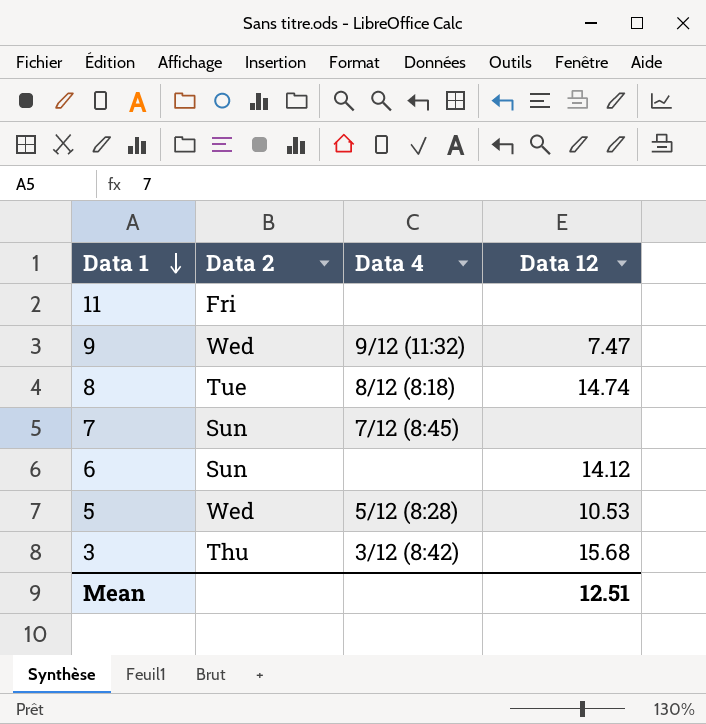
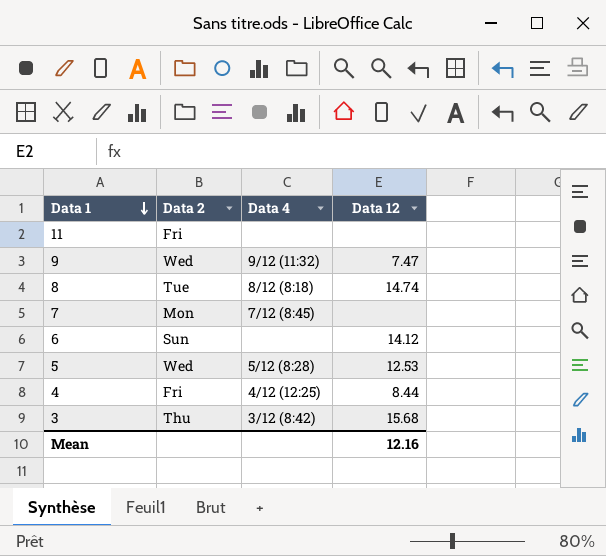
7 | Data 2: Sun -> Mon
5 | Data 12: 10.53 -> 12.53
row 4: none -> Fri | 4/12 (12:25) | 8.44
Mean | Data 12: 12.51 -> 12.16

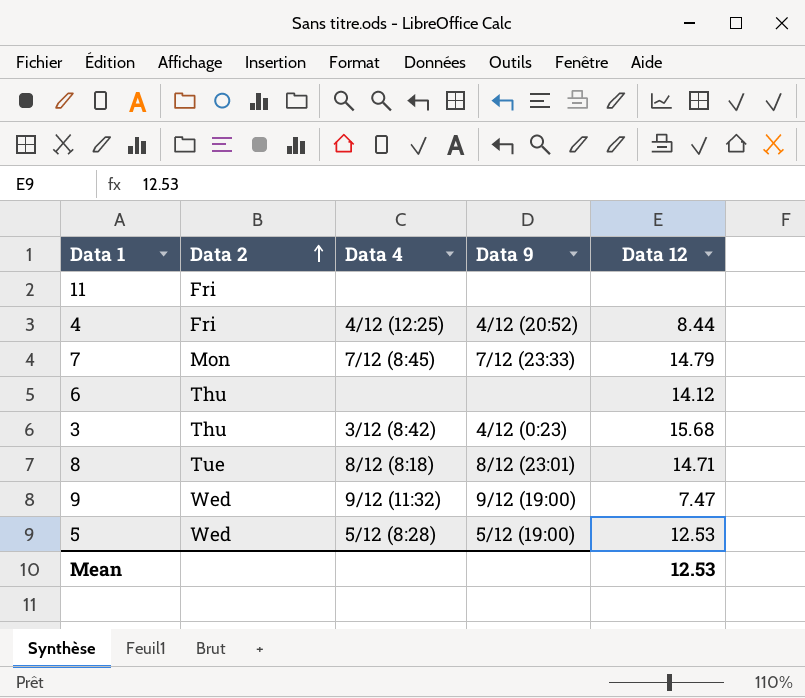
row order: Data 1 descending -> Data 2 ascending
column Data 9 | position: none -> 4
7 | Data 12: none -> 14.79
6 | Data 2: Sun -> Thu
8 | Data 12: 14.74 -> 14.71
Mean | Data 12: 12.16 -> 12.53

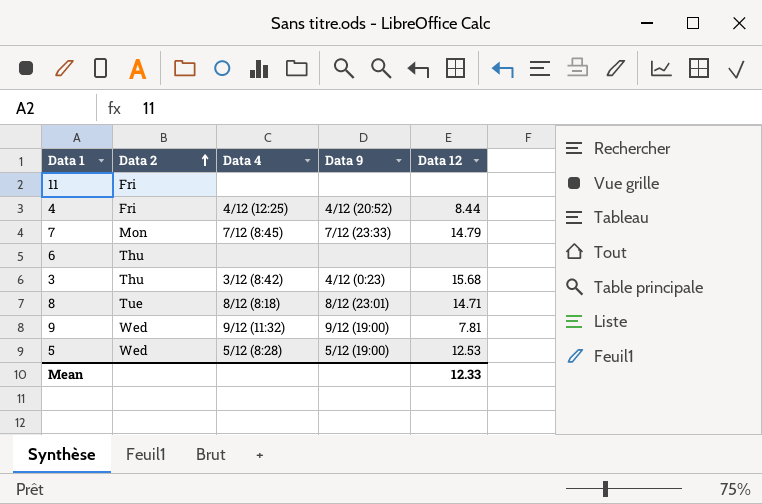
6 | Data 12: 14.12 -> none
9 | Data 12: 7.47 -> 7.81
Mean | Data 12: 12.53 -> 12.33

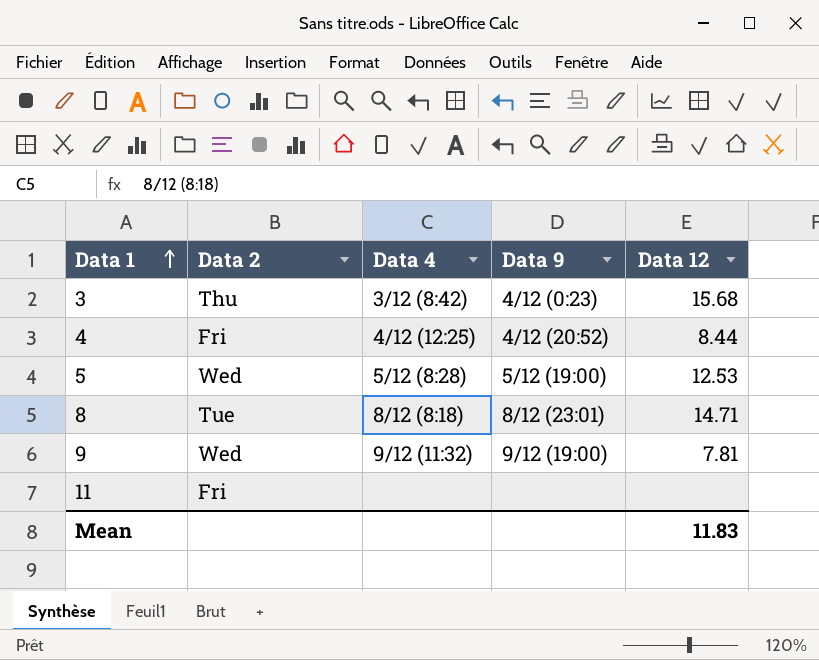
row order: Data 2 ascending -> Data 1 ascending
row 7: Mon | 7/12 (8:45) | 7/12 (23:33) | 14.79 -> none
row 6: Thu | none | none | none -> none
Mean | Data 12: 12.33 -> 11.83

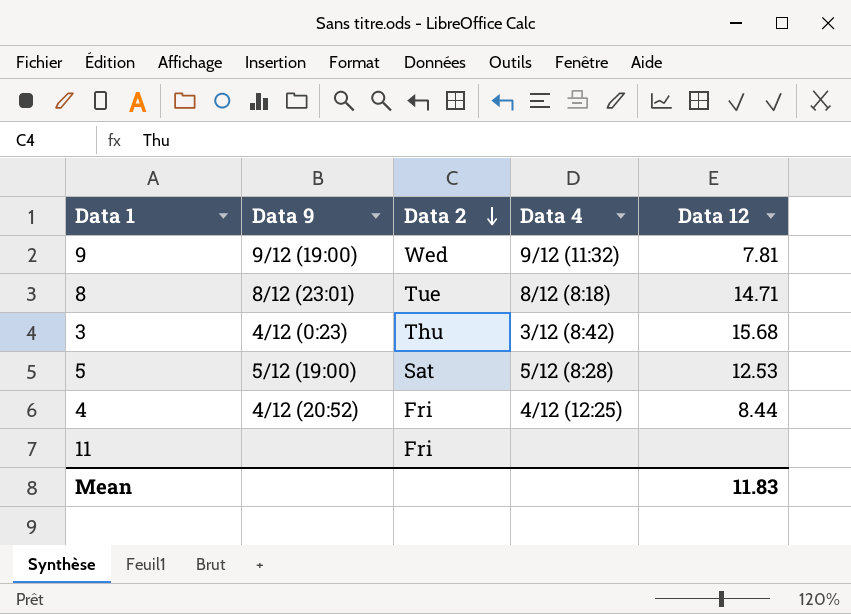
row order: Data 1 ascending -> Data 2 descending
column Data 9 | position: 4 -> 2
5 | Data 2: Wed -> Sat

